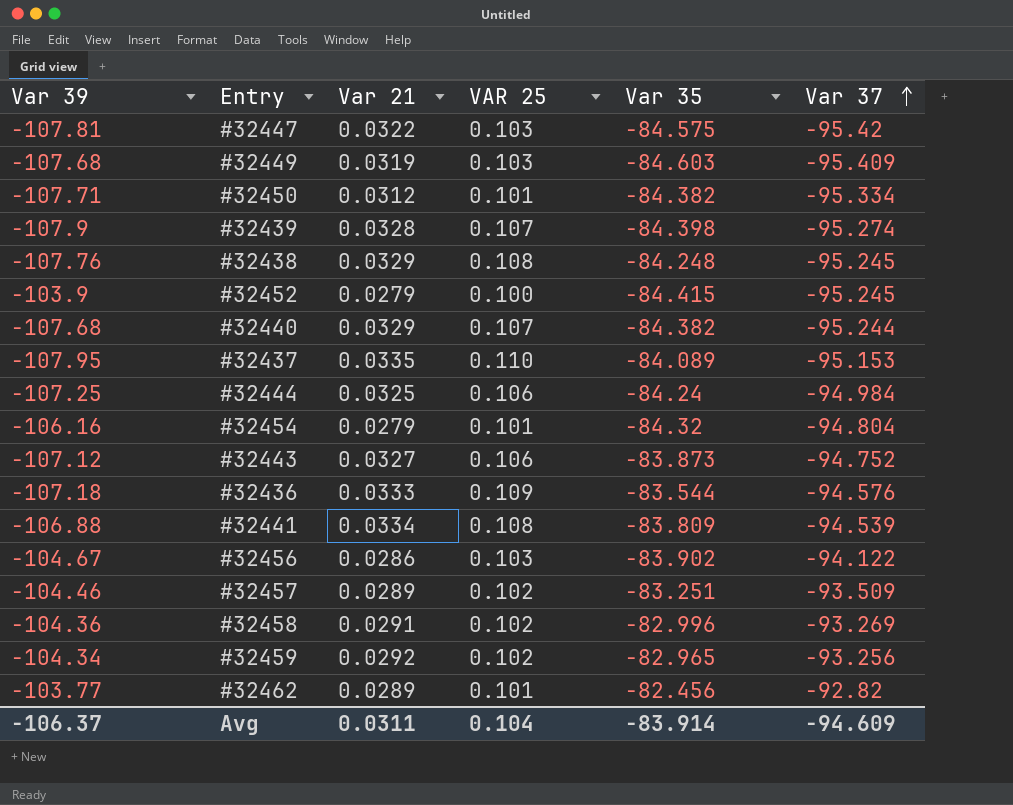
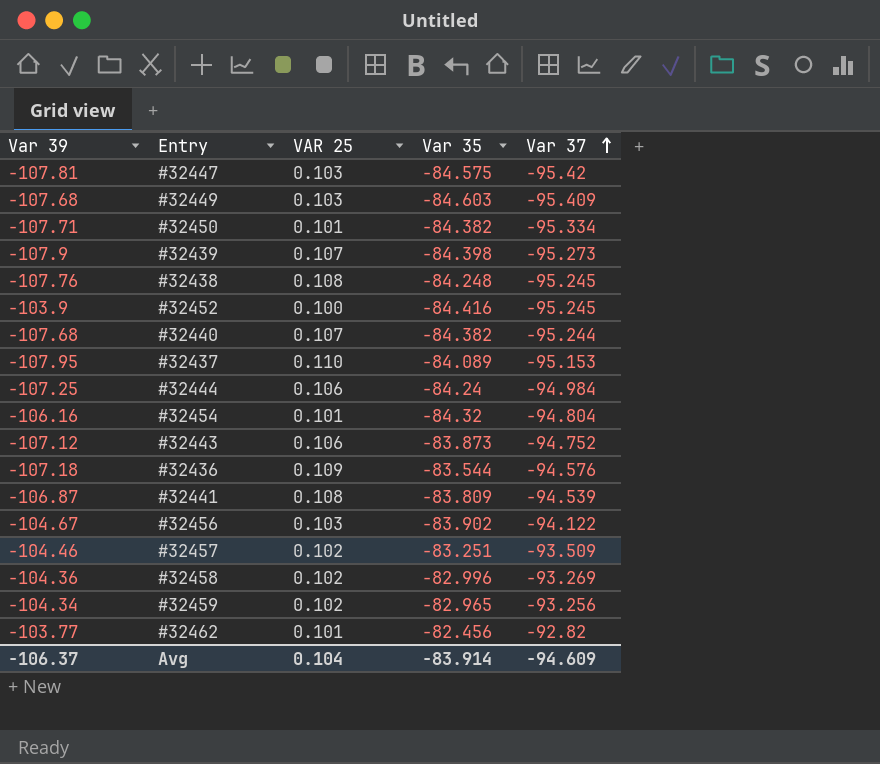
column Var 21 | position: 3 -> none
#32439 | Var 37: -95.274 -> -95.273
#32452 | Var 35: -84.415 -> -84.416
#32441 | Var 39: -106.88 -> -106.87

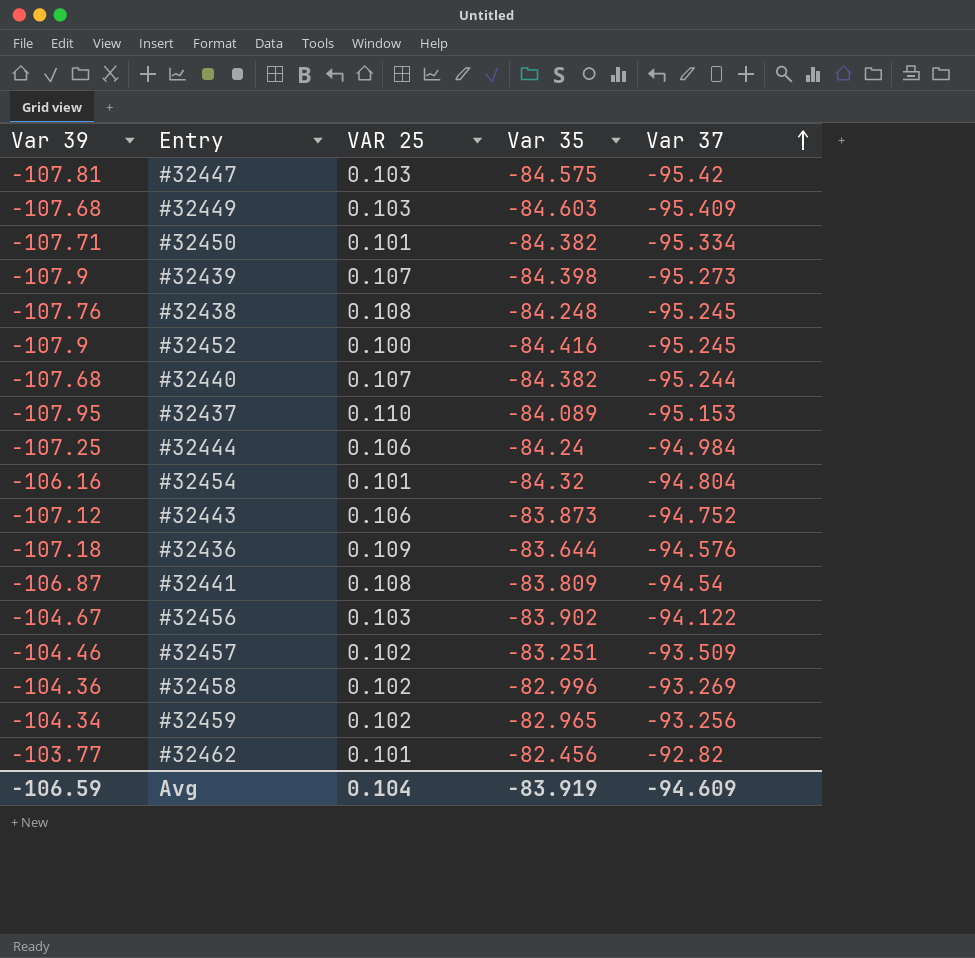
#32452 | Var 39: -103.9 -> -107.9
#32436 | Var 35: -83.544 -> -83.644
#32441 | Var 37: -94.539 -> -94.54
Avg | Var 39: -106.37 -> -106.59
Avg | Var 35: -83.914 -> -83.919

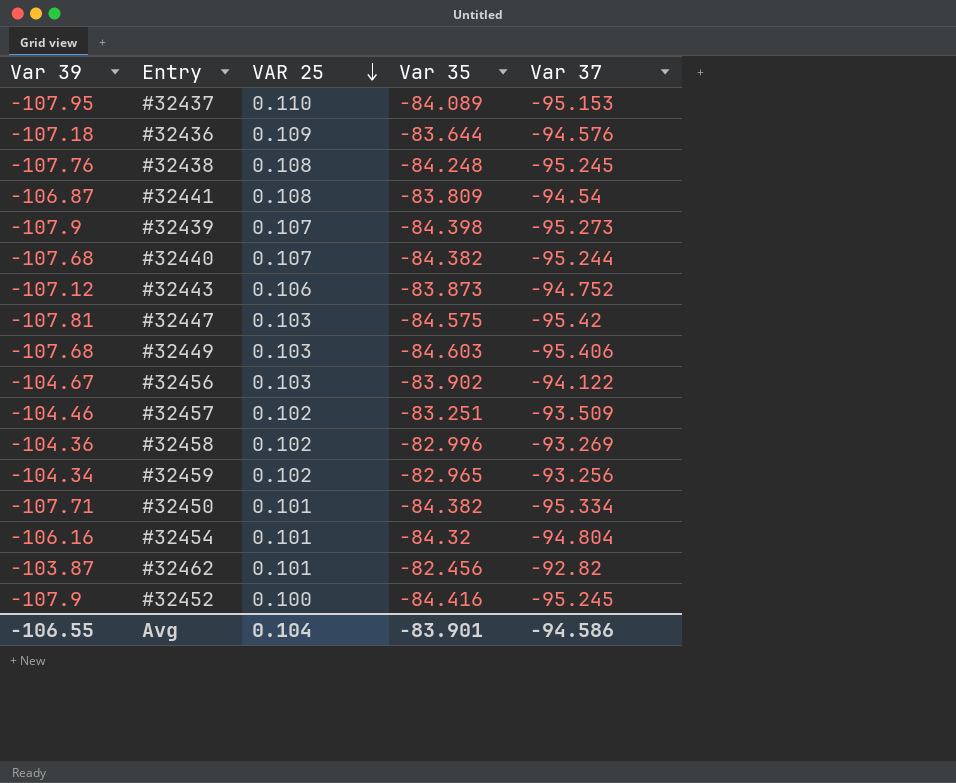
row order: Var 37 ascending -> VAR 25 descending
row #32444: -107.25 | 0.106 | -84.24 | -94.984 -> none
#32449 | Var 37: -95.409 -> -95.406
#32462 | Var 39: -103.77 -> -103.87
Avg | Var 39: -106.59 -> -106.55
Avg | Var 35: -83.919 -> -83.901
Avg | Var 37: -94.609 -> -94.586

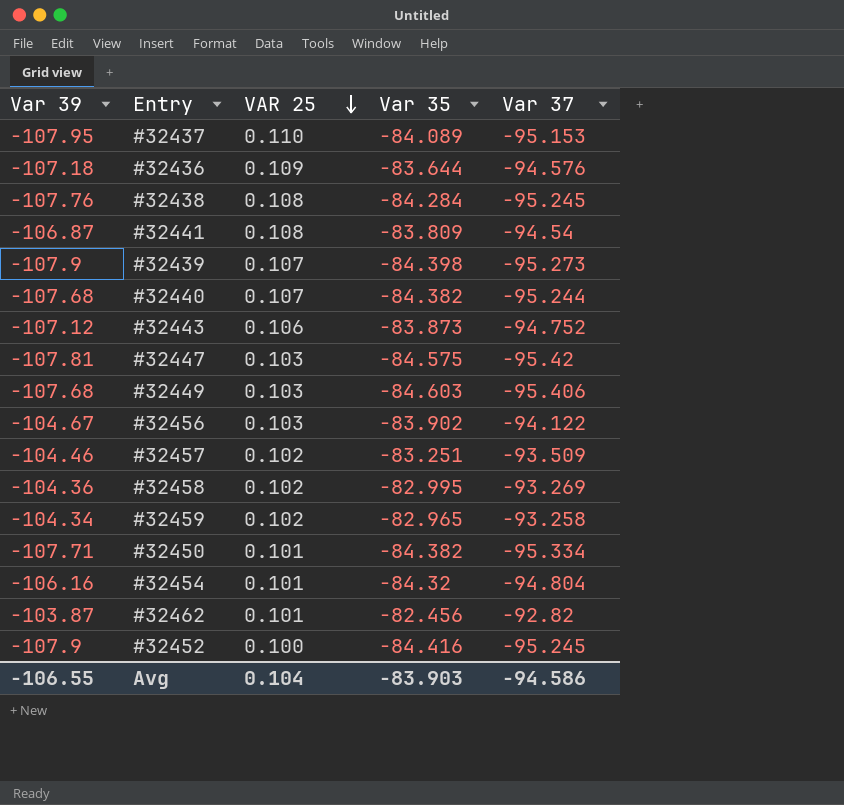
#32438 | Var 35: -84.248 -> -84.284
#32458 | Var 35: -82.996 -> -82.995
#32459 | Var 37: -93.256 -> -93.258
Avg | Var 35: -83.901 -> -83.903

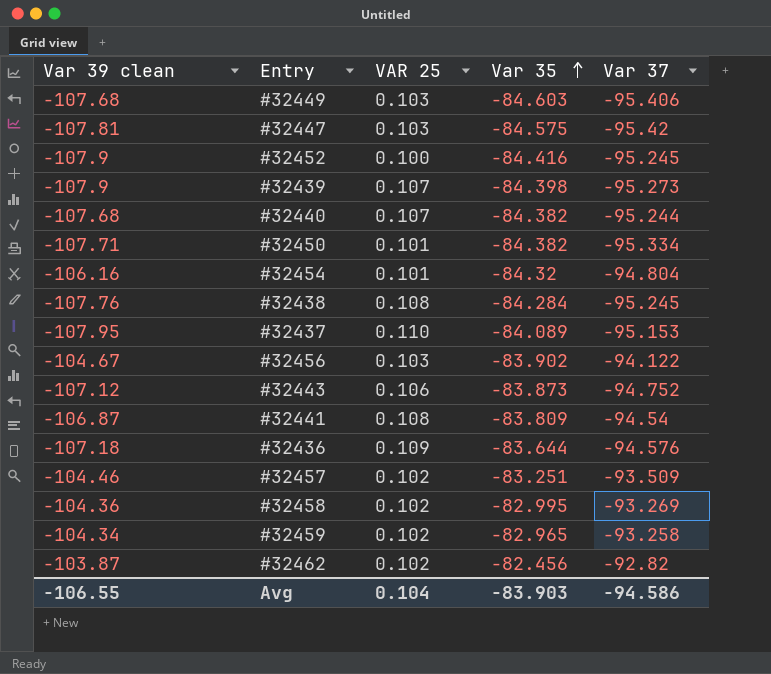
row order: VAR 25 descending -> Var 35 ascending
column name: Var 39 -> Var 39 clean
#32462 | VAR 25: 0.101 -> 0.102

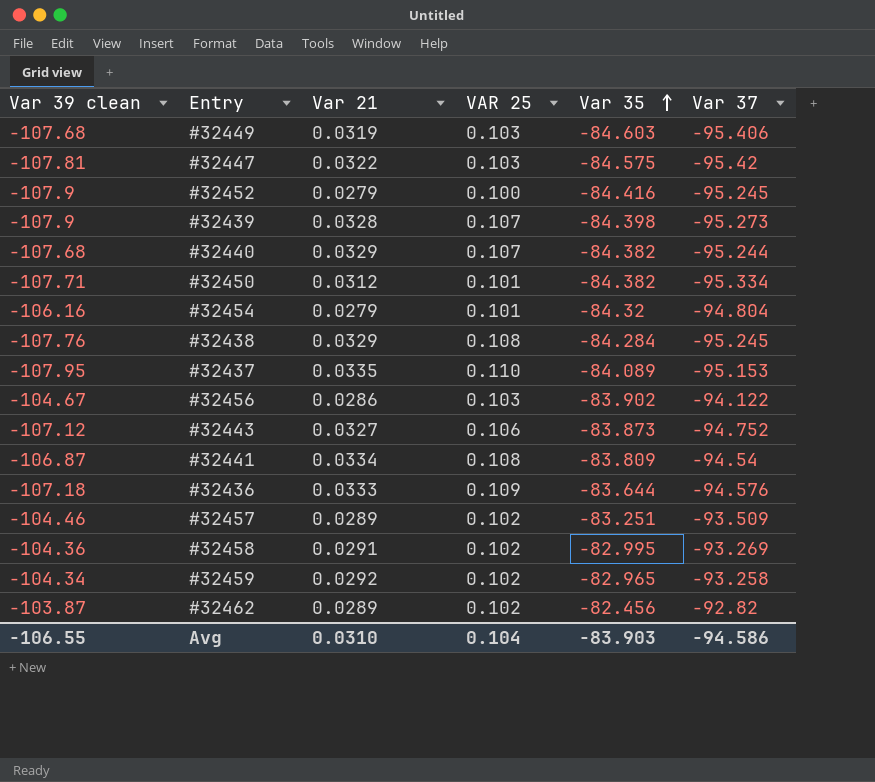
column Var 21 | position: none -> 3

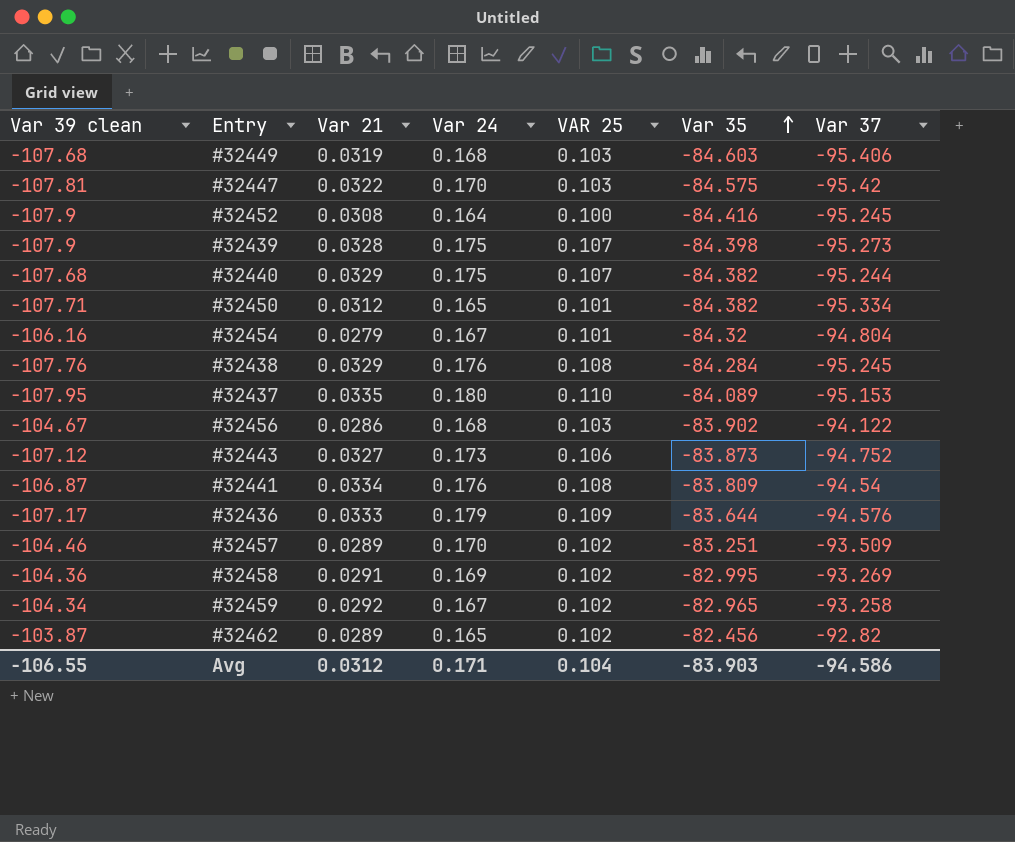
column Var 24 | position: none -> 4
#32452 | Var 21: 0.0279 -> 0.0308
#32436 | Var 39 clean: -107.18 -> -107.17
Avg | Var 21: 0.0310 -> 0.0312

